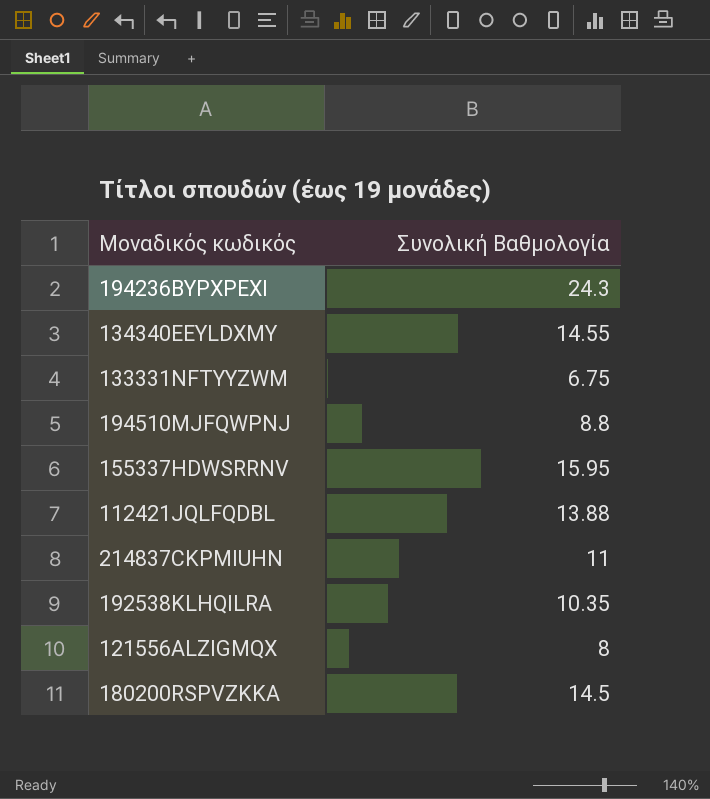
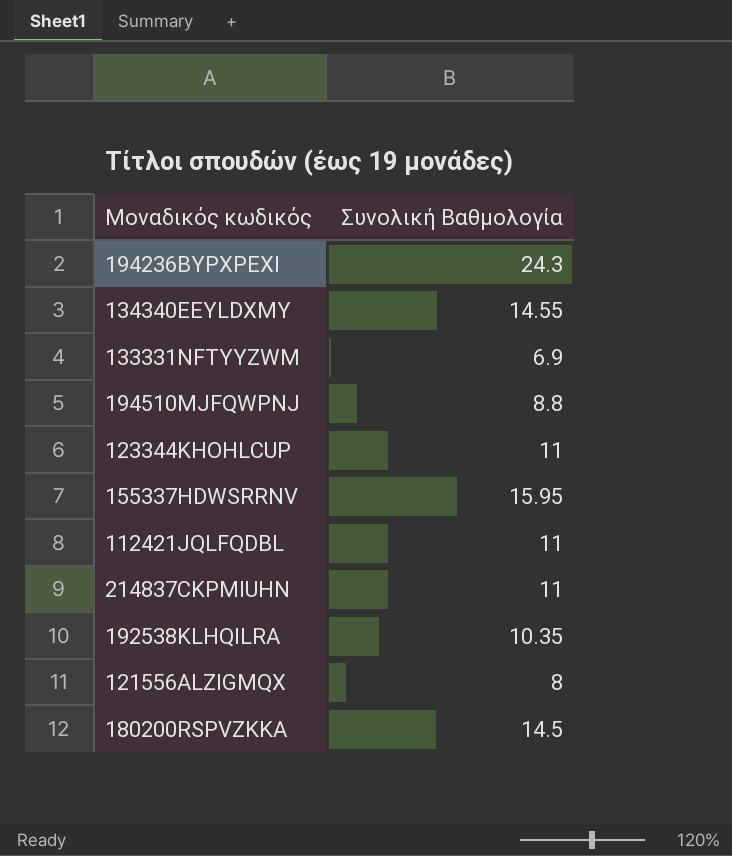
133331NFTYYZWM | Συνολική Βαθμολογία: 6.75 -> 6.9
row 123344KHOHLCUP: none -> 11
112421JQLFQDBL | Συνολική Βαθμολογία: 13.88 -> 11

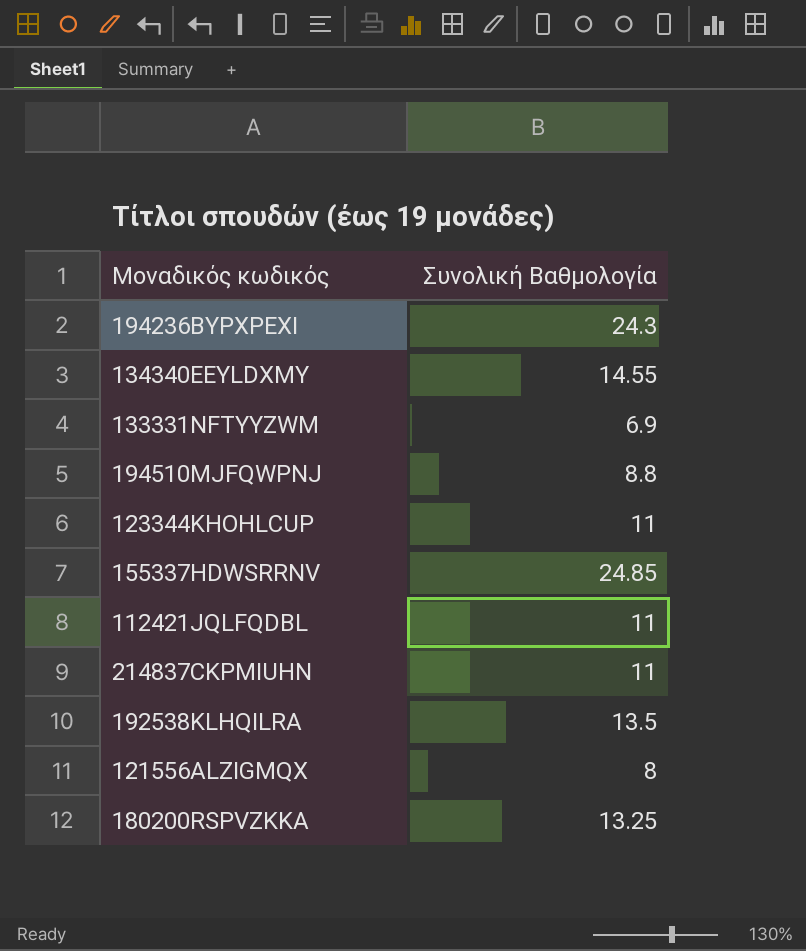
155337HDWSRRNV | Συνολική Βαθμολογία: 15.95 -> 24.85
192538KLHQILRA | Συνολική Βαθμολογία: 10.35 -> 13.5
180200RSPVZKKA | Συνολική Βαθμολογία: 14.5 -> 13.25

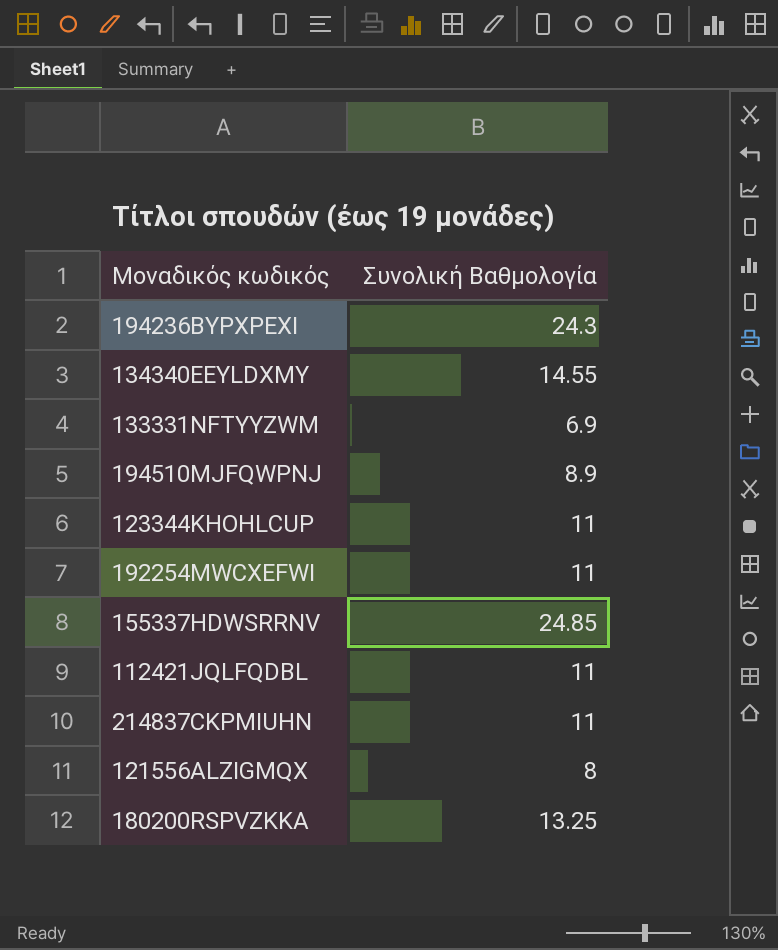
row 192538KLHQILRA: 13.5 -> none
194510MJFQWPNJ | Συνολική Βαθμολογία: 8.8 -> 8.9
row 192254MWCXEFWI: none -> 11

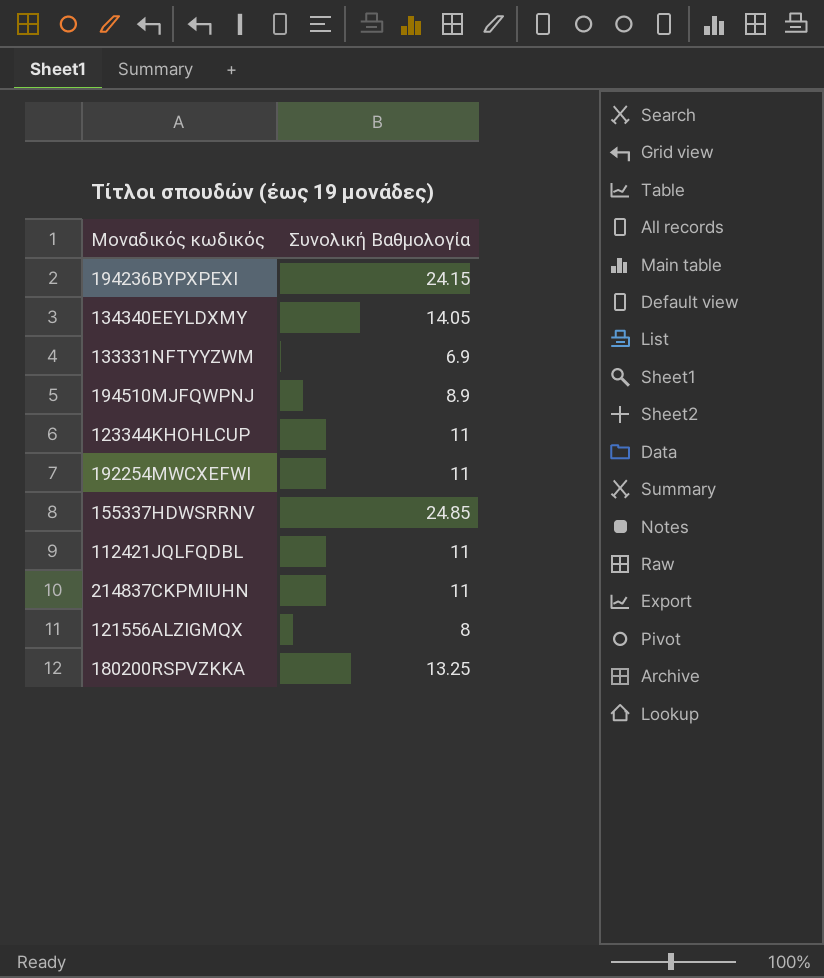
194236BYPXPEXI | Συνολική Βαθμολογία: 24.3 -> 24.15
134340EEYLDXMY | Συνολική Βαθμολογία: 14.55 -> 14.05

